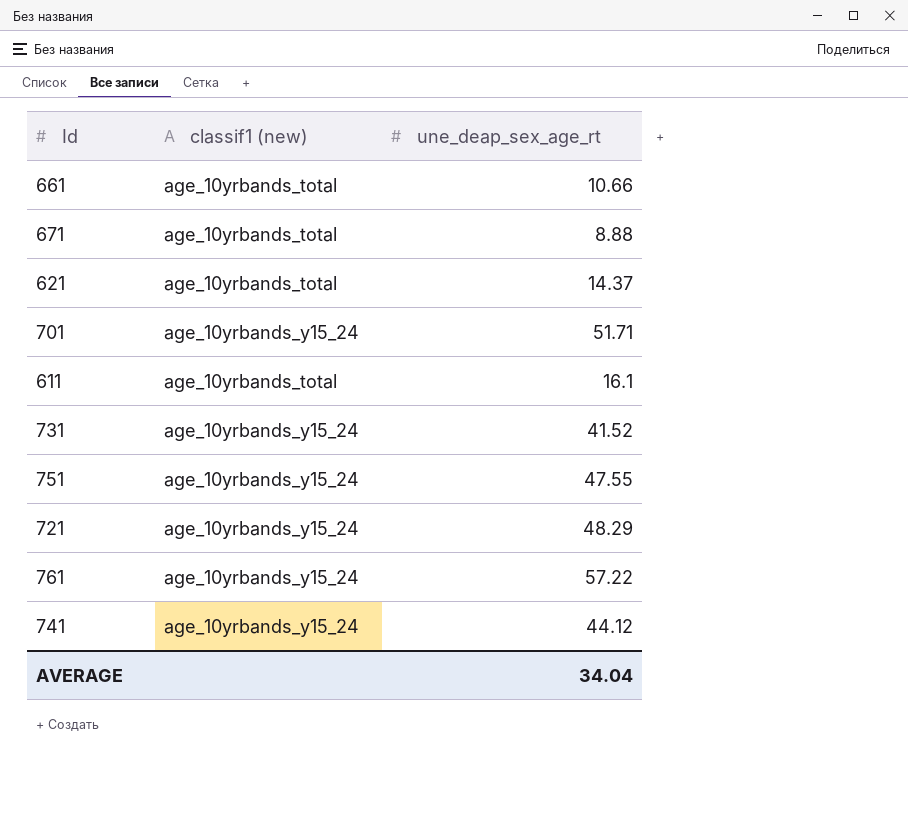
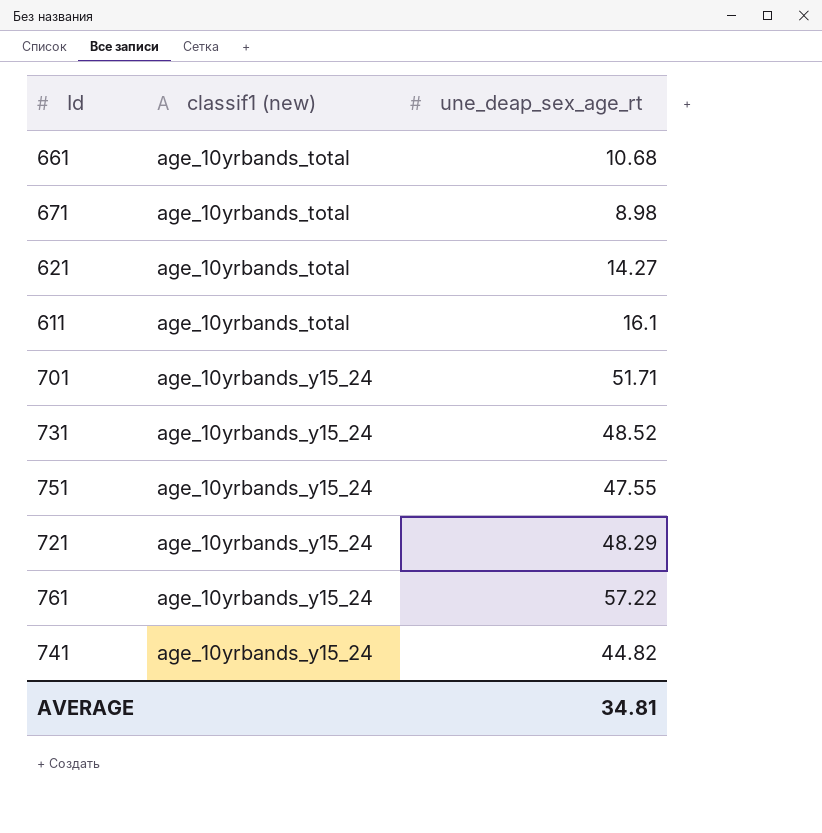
row order: none -> classif1 (new) ascending
661 | une_deap_sex_age_rt: 10.66 -> 10.68
671 | une_deap_sex_age_rt: 8.88 -> 8.98
621 | une_deap_sex_age_rt: 14.37 -> 14.27
731 | une_deap_sex_age_rt: 41.52 -> 48.52
741 | une_deap_sex_age_rt: 44.12 -> 44.82
AVERAGE | une_deap_sex_age_rt: 34.04 -> 34.81

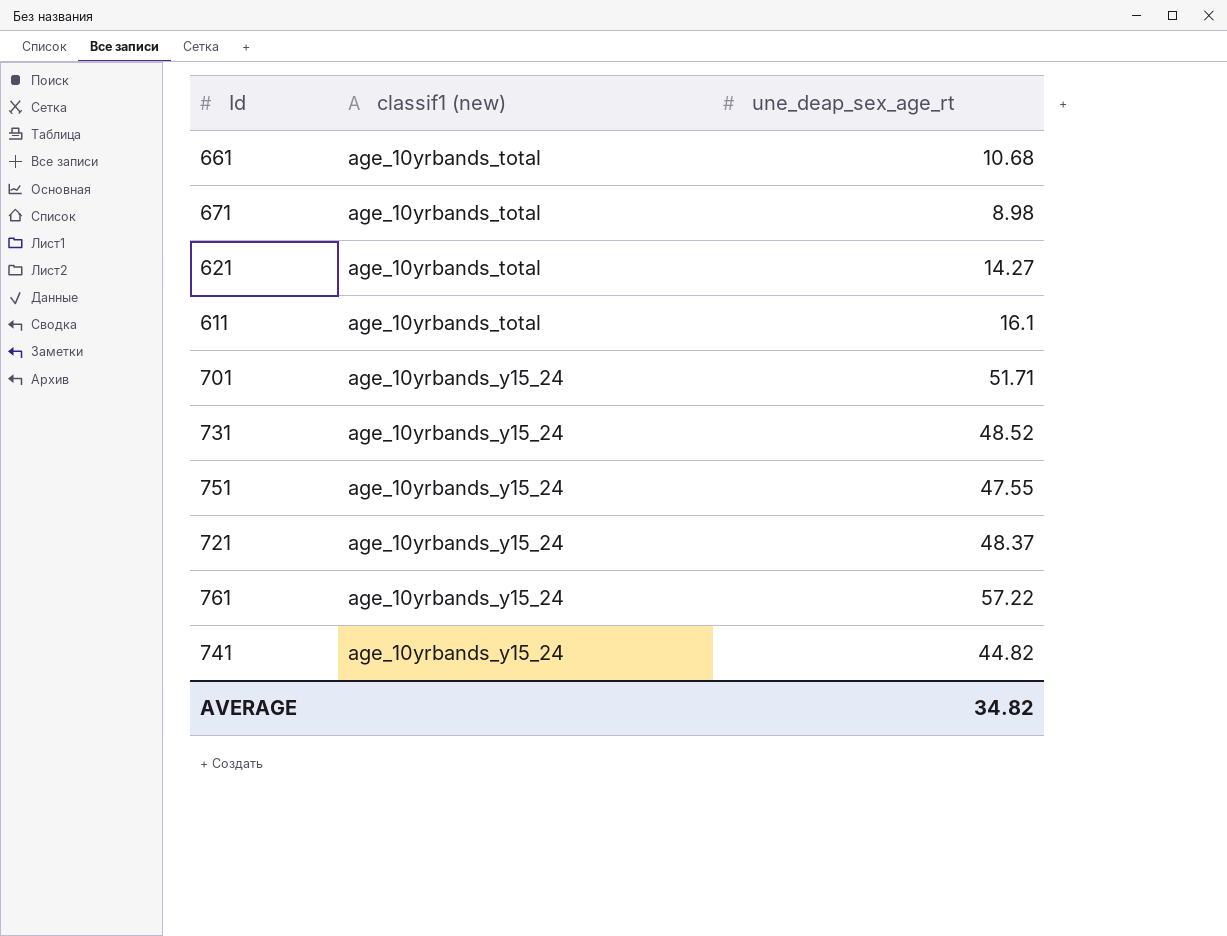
721 | une_deap_sex_age_rt: 48.29 -> 48.37
AVERAGE | une_deap_sex_age_rt: 34.81 -> 34.82

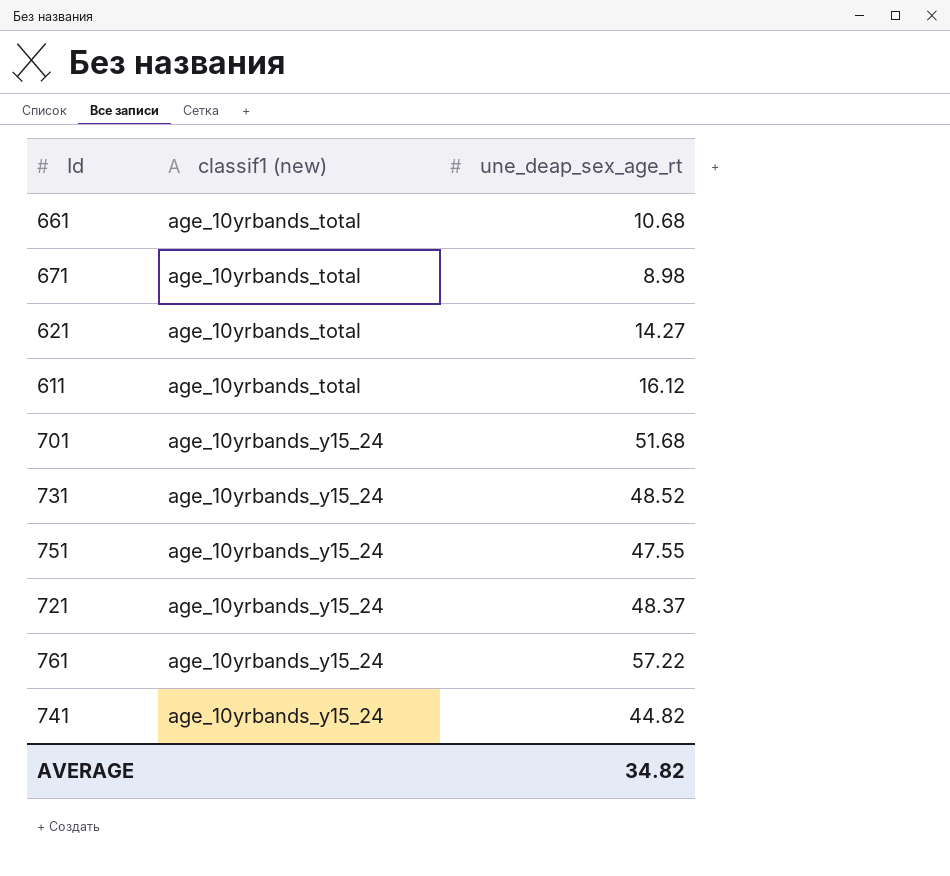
611 | une_deap_sex_age_rt: 16.1 -> 16.12
701 | une_deap_sex_age_rt: 51.71 -> 51.68

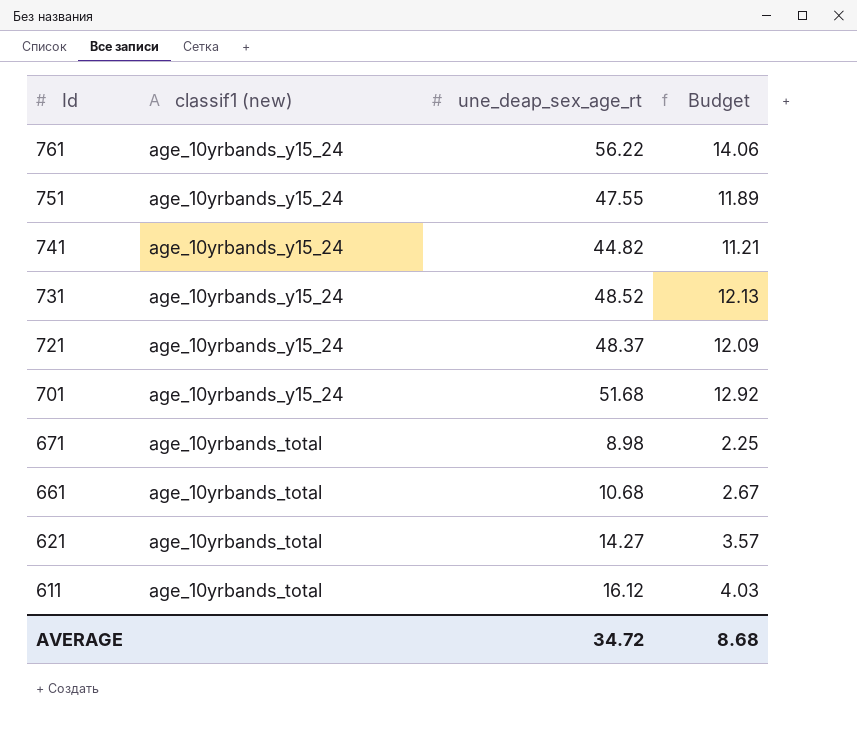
row order: classif1 (new) ascending -> Id descending
column Budget | formula: none -> [une_deap_sex_age_rt] * 0.25
761 | une_deap_sex_age_rt: 57.22 -> 56.22
AVERAGE | une_deap_sex_age_rt: 34.82 -> 34.72

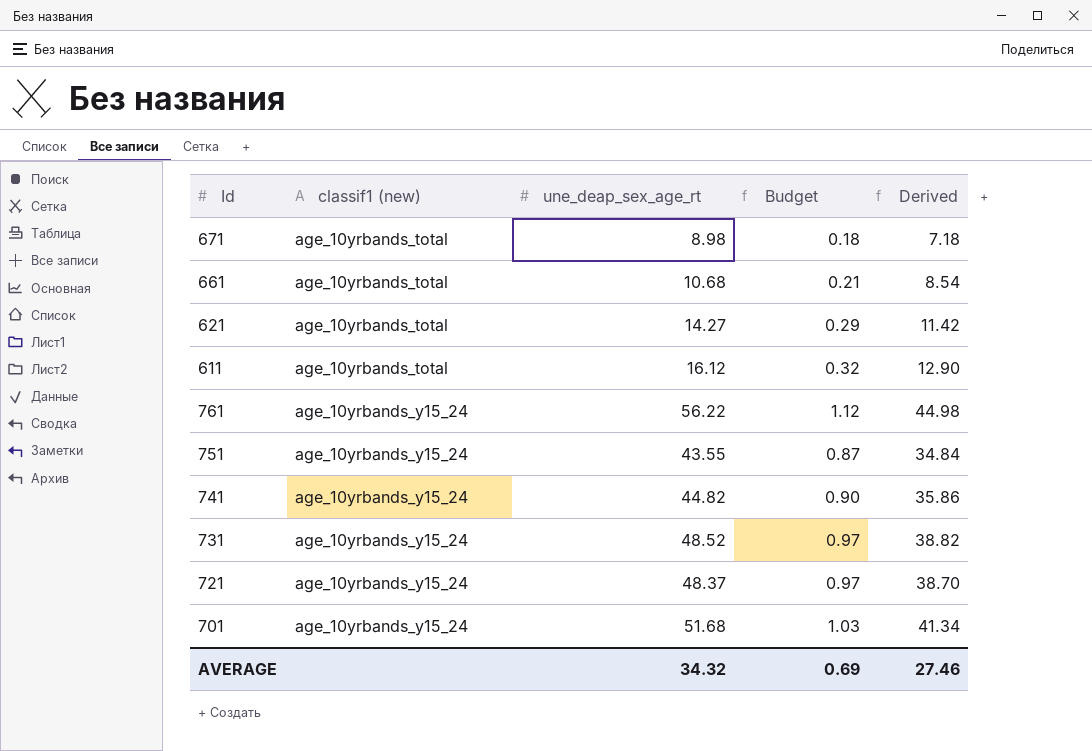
row order: Id descending -> classif1 (new) ascending
column Budget | formula: [une_deap_sex_age_rt] * 0.25 -> [une_deap_sex_age_rt] * 0.02
column Derived | formula: none -> [une_deap_sex_age_rt] * 0.8
751 | une_deap_sex_age_rt: 47.55 -> 43.55
AVERAGE | une_deap_sex_age_rt: 34.72 -> 34.32
AVERAGE | Budget: 8.68 -> 0.69

